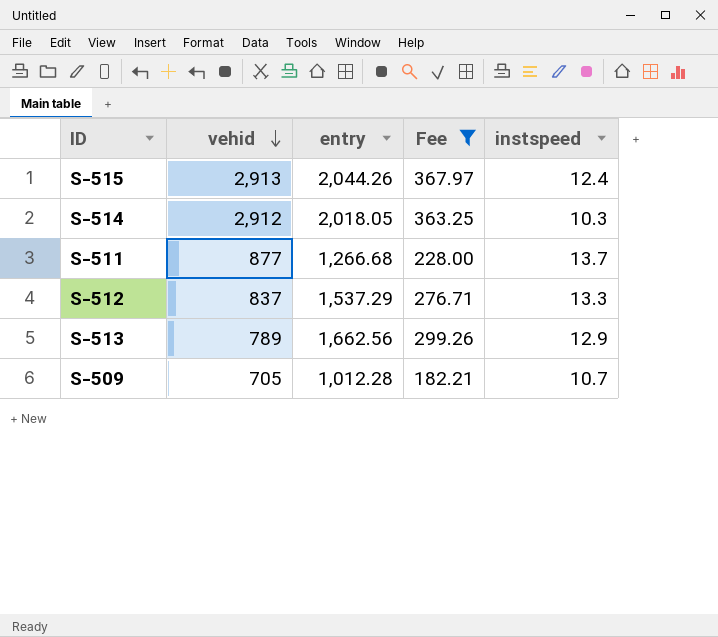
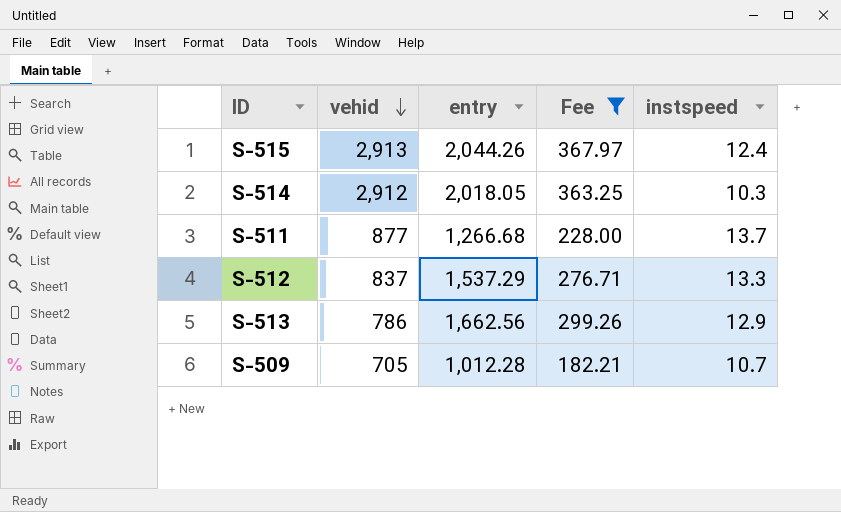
S-513 | vehid: 789 -> 786

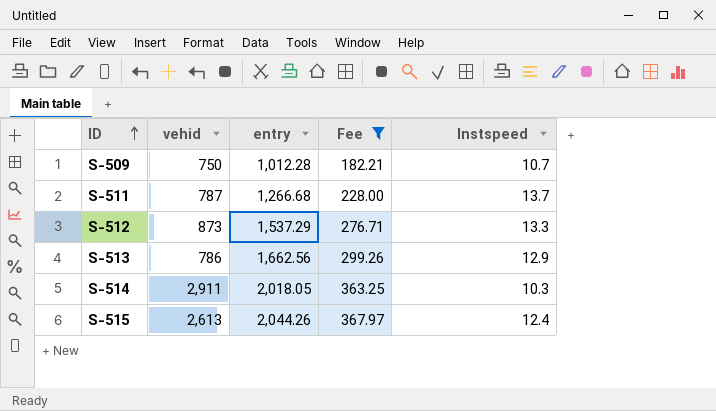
row order: vehid descending -> ID ascending
column name: instspeed -> Instspeed
S-509 | vehid: 705 -> 750
S-511 | vehid: 877 -> 787
S-512 | vehid: 837 -> 873
S-514 | vehid: 2,912 -> 2,911
S-515 | vehid: 2,913 -> 2,613

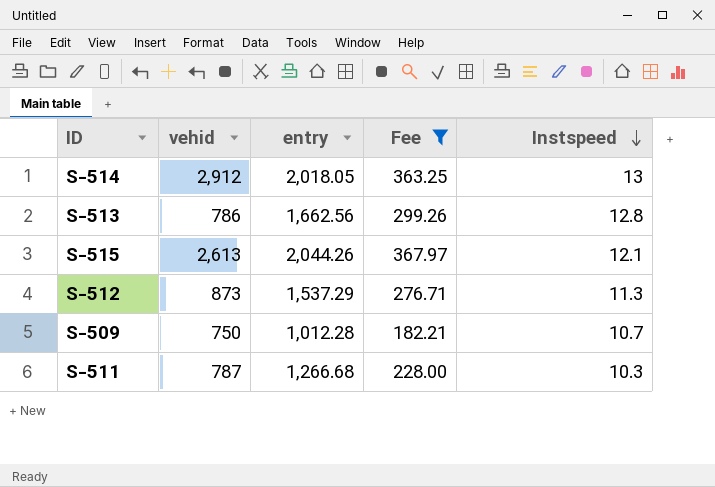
row order: ID ascending -> Instspeed descending
S-514 | vehid: 2,911 -> 2,912
S-514 | Instspeed: 10.3 -> 13
S-513 | Instspeed: 12.9 -> 12.8
S-515 | Instspeed: 12.4 -> 12.1
S-512 | Instspeed: 13.3 -> 11.3
S-511 | Instspeed: 13.7 -> 10.3

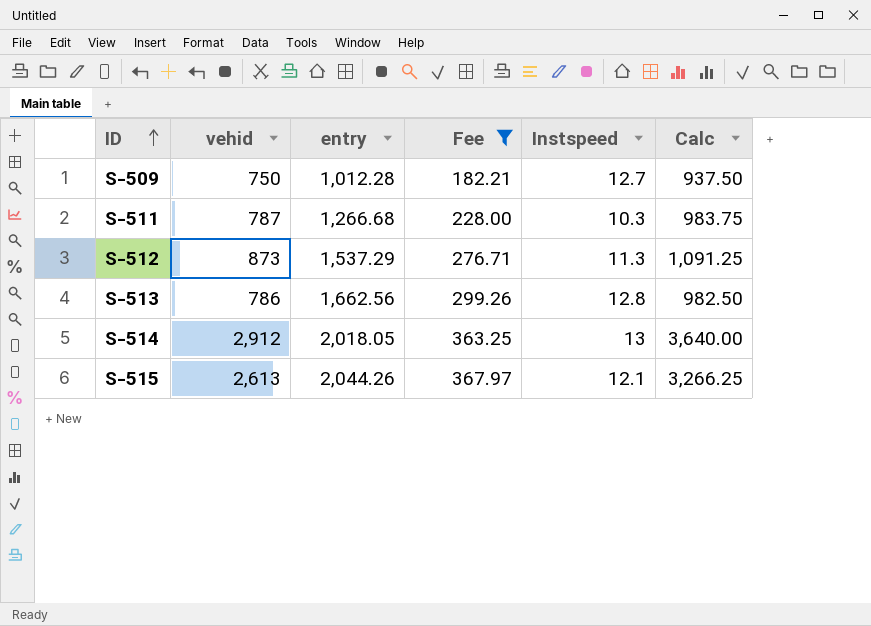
row order: Instspeed descending -> ID ascending
column Calc | formula: none -> [vehid] * 1.25
S-509 | Instspeed: 10.7 -> 12.7

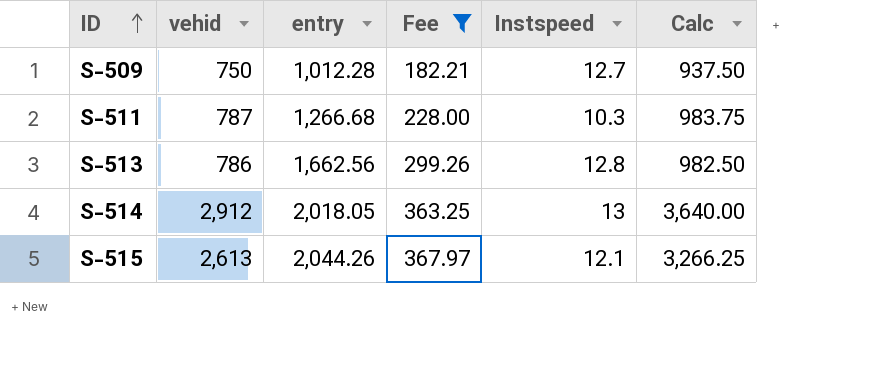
row S-512: 873 | 1,537.29 | 276.71 | 11.3 | 1,091.25 -> none

